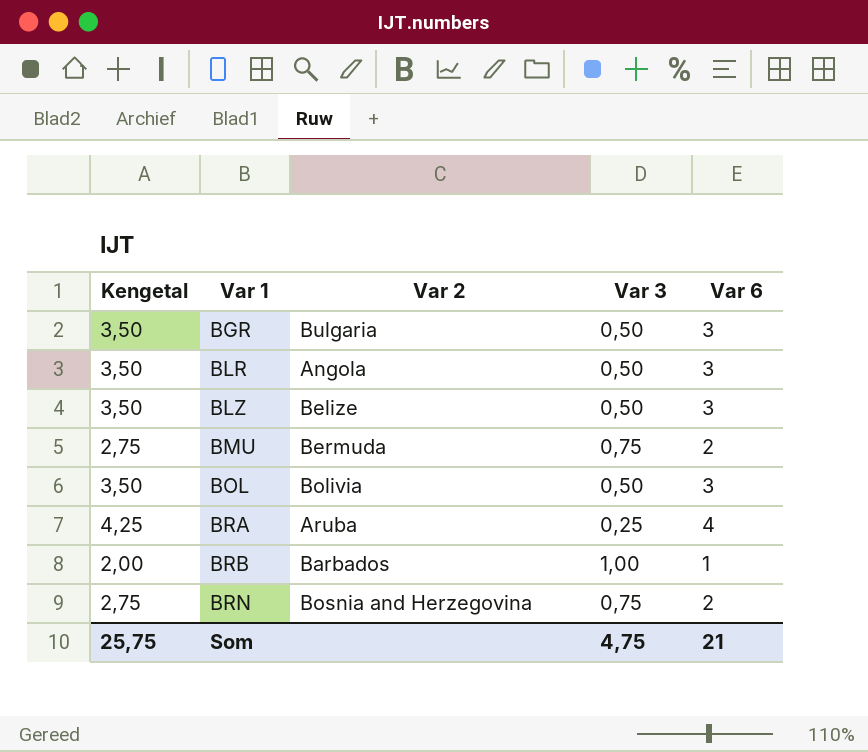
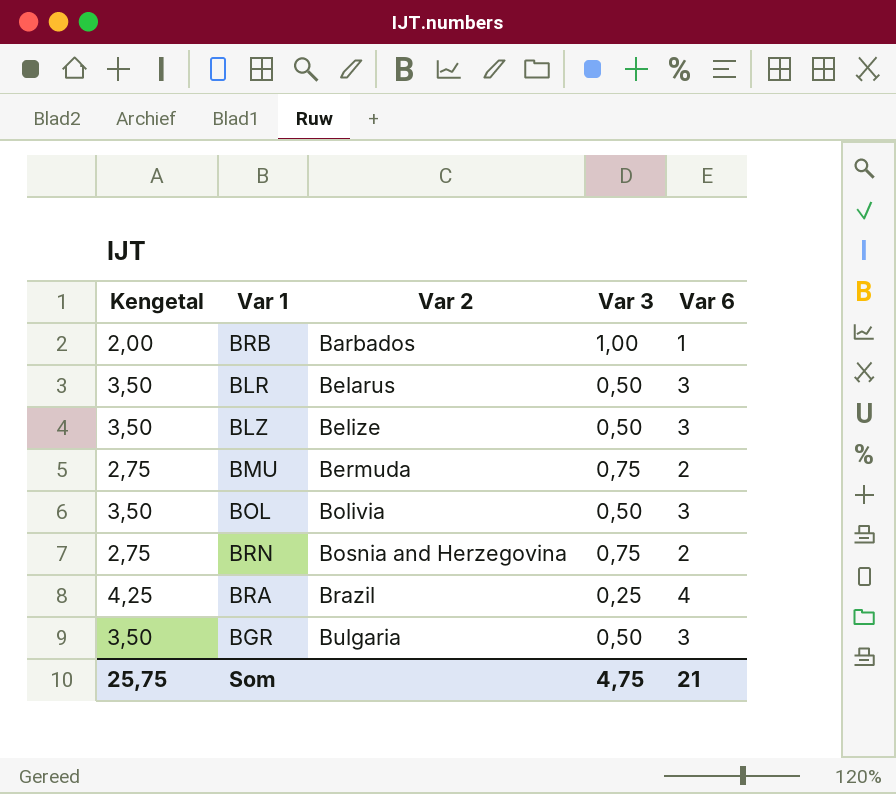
row order: Var 1 ascending -> Var 2 ascending
BLR | Var 2: Angola -> Belarus
BRA | Var 2: Aruba -> Brazil

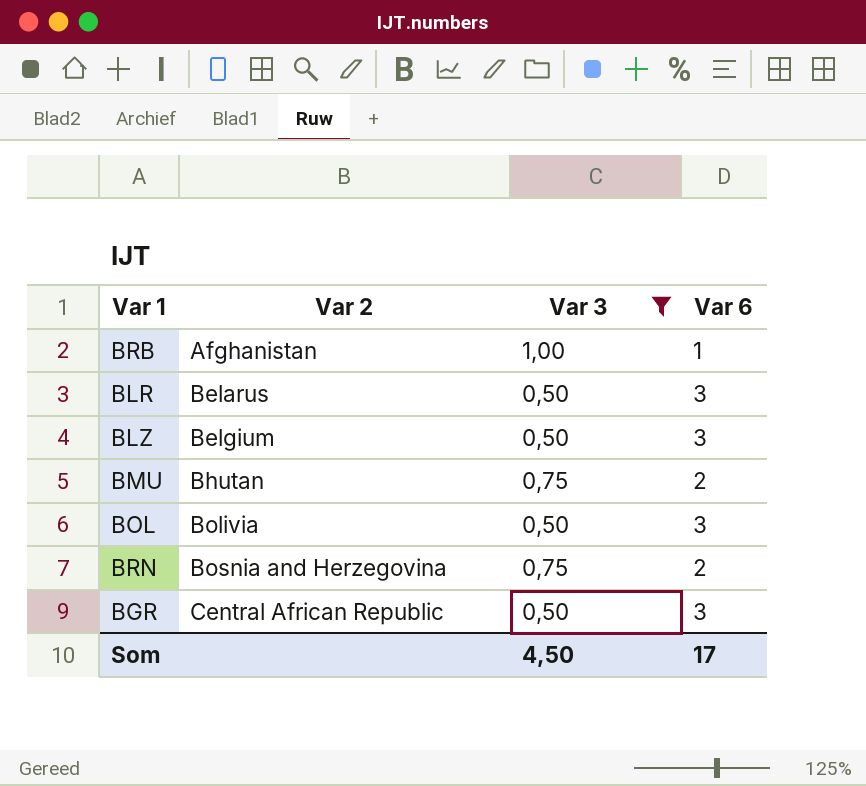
filter: none -> Var 3 != 0,25
column Kengetal | formula: [Var 3] + [Var 6] -> none
BRB | Var 2: Barbados -> Afghanistan
BLZ | Var 2: Belize -> Belgium
BMU | Var 2: Bermuda -> Bhutan
BGR | Var 2: Bulgaria -> Central African Republic
Som | Var 3: 4,75 -> 4,50
Som | Var 6: 21 -> 17

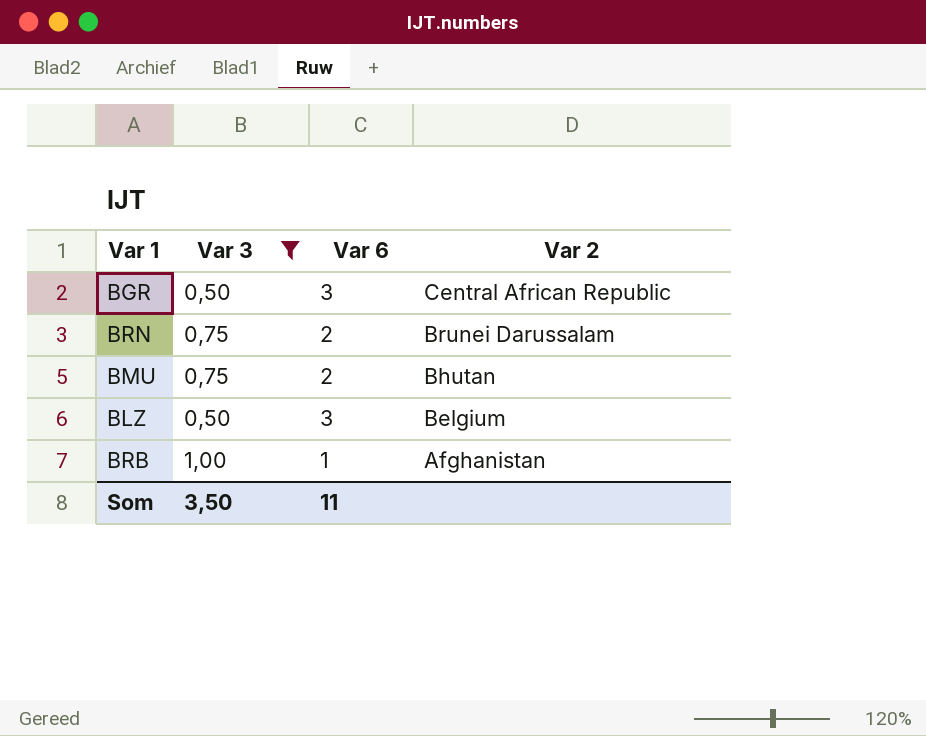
row order: Var 2 ascending -> Var 2 descending
column Var 2 | position: 2 -> 4
row BLR: Belarus | 0,50 | 3 -> none
row BOL: Bolivia | 0,50 | 3 -> none
BRN | Var 2: Bosnia and Herzegovina -> Brunei Darussalam
Som | Var 3: 4,50 -> 3,50
Som | Var 6: 17 -> 11

